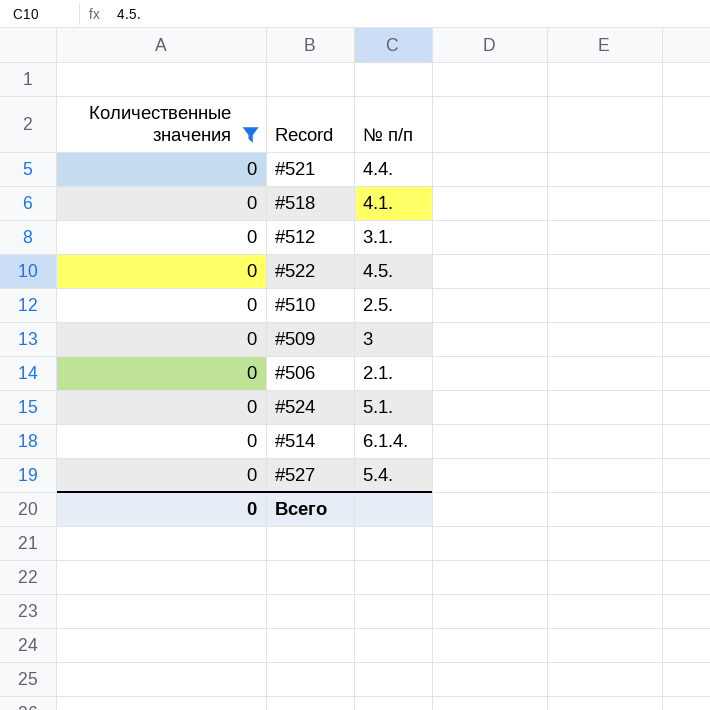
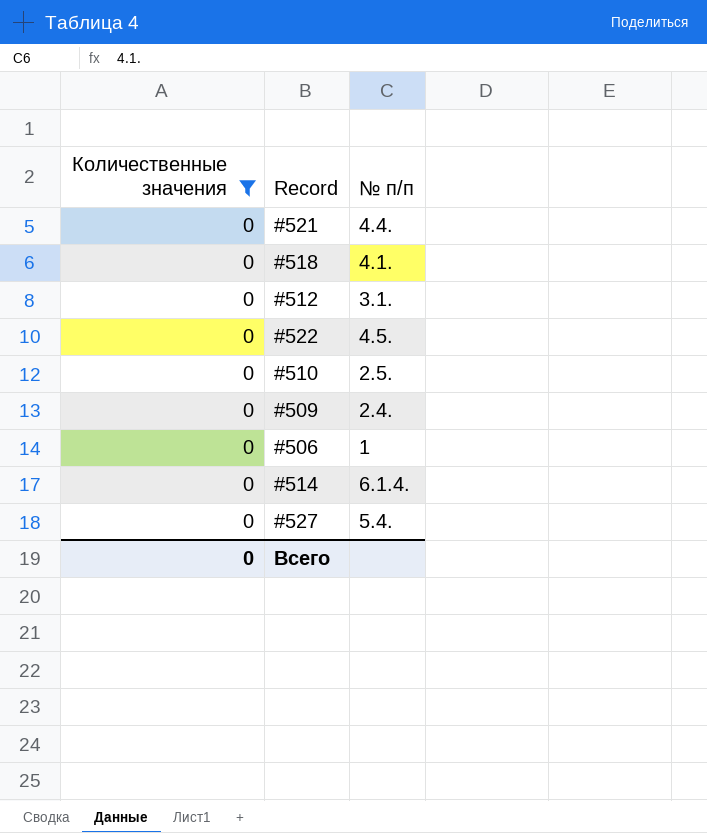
row #524: 0 | 5.1. -> none
#509 | № п/п: 3 -> 2.4.
#506 | № п/п: 2.1. -> 1

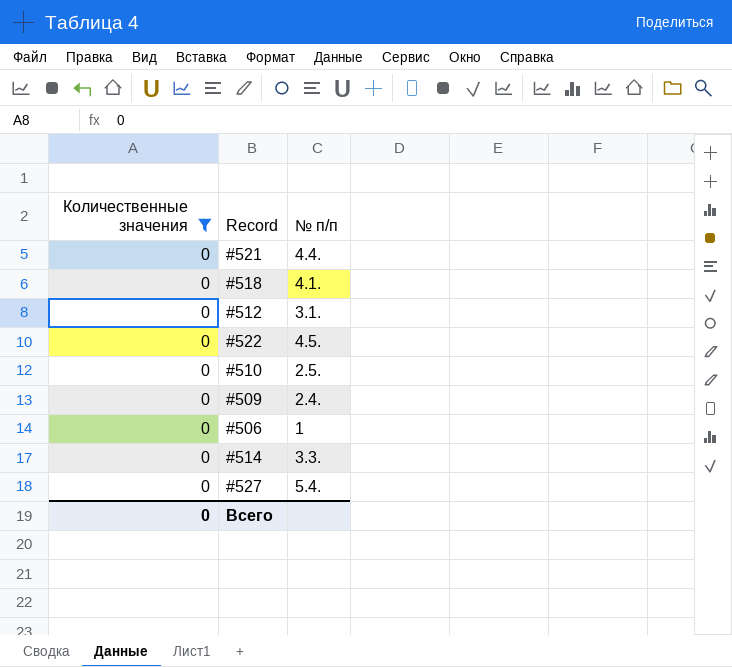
#514 | № п/п: 6.1.4. -> 3.3.

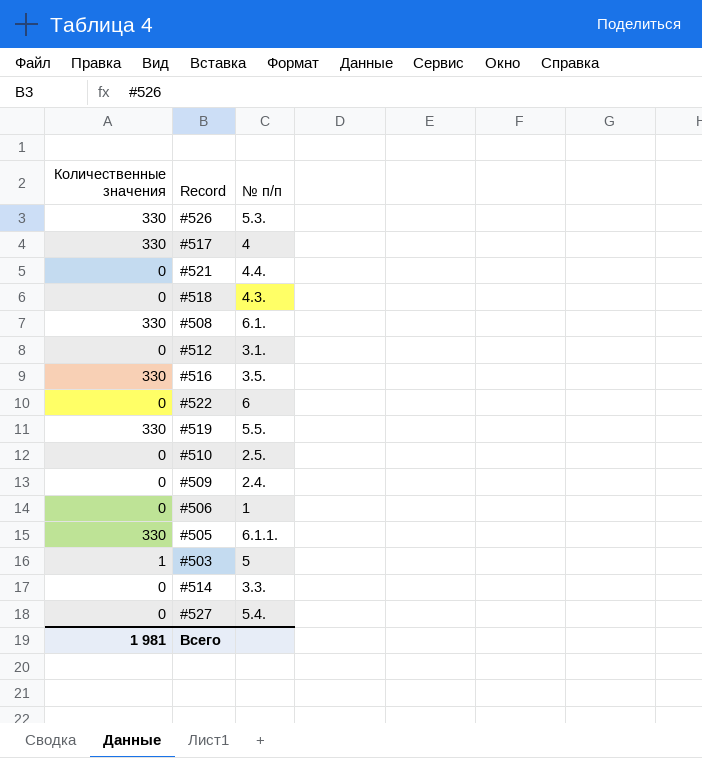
filter: Количественные значения = 0 -> none
#518 | № п/п: 4.1. -> 4.3.
#522 | № п/п: 4.5. -> 6
Всего | Количественные значения: 0 -> 1 981

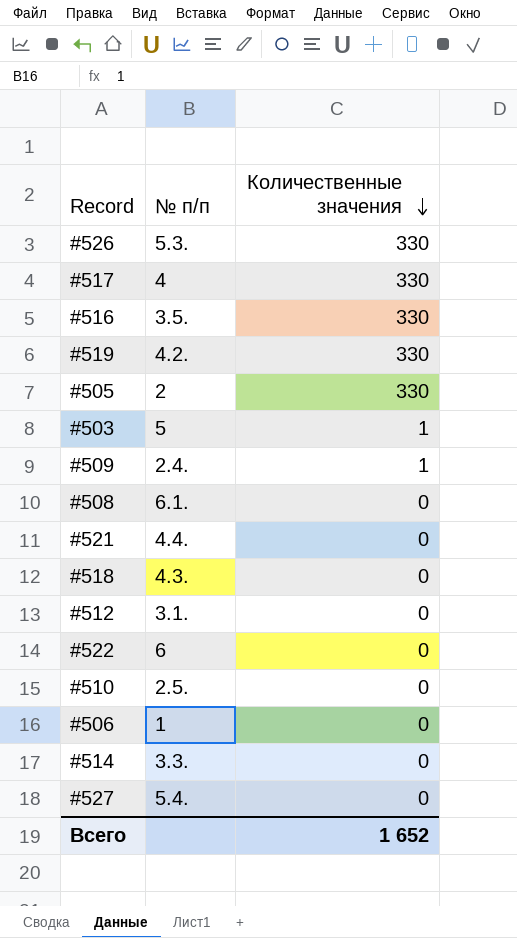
row order: none -> Количественные значения descending
column Количественные значения | position: 1 -> 3
#519 | № п/п: 5.5. -> 4.2.
#505 | № п/п: 6.1.1. -> 2
#509 | Количественные значения: 0 -> 1
#508 | Количественные значения: 330 -> 0
Всего | Количественные значения: 1 981 -> 1 652

